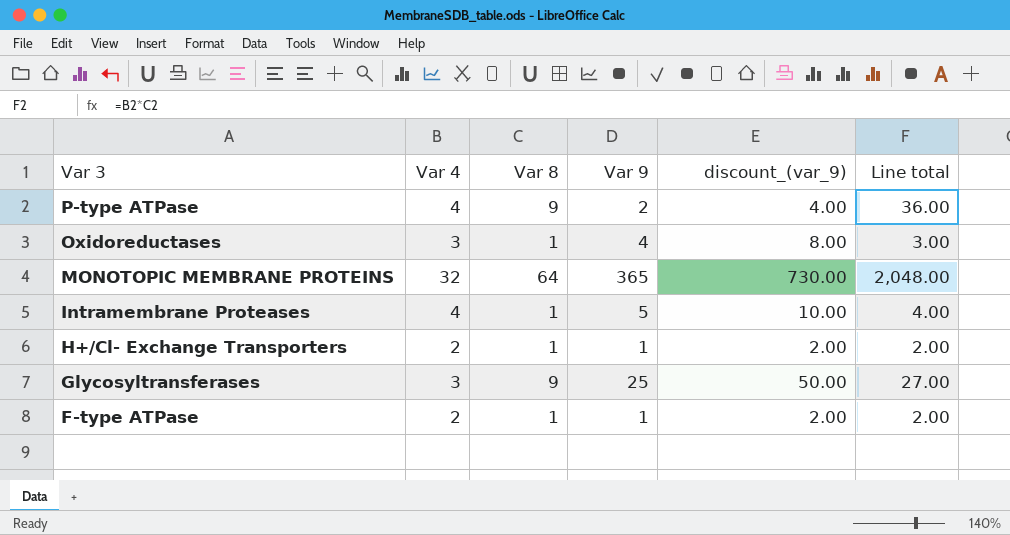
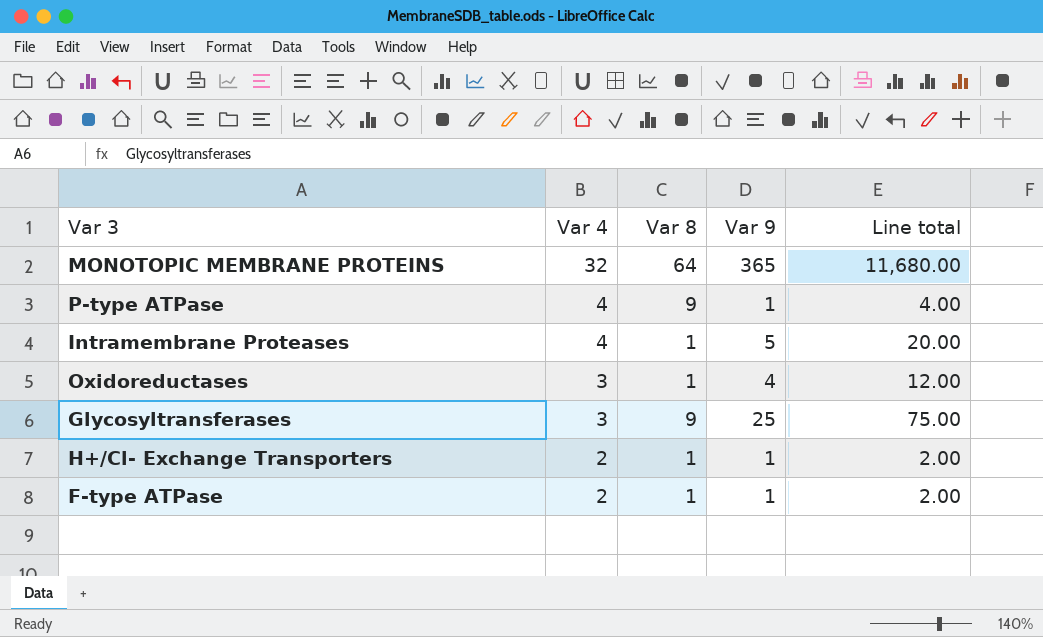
row order: Var 3 descending -> Var 4 descending
column discount_(var_9) | formula: [Var 9] * 2 -> none
column Line total | formula: [Var 4] * [Var 8] -> [Var 4] * [Var 9]
P-type ATPase | Var 9: 2 -> 1

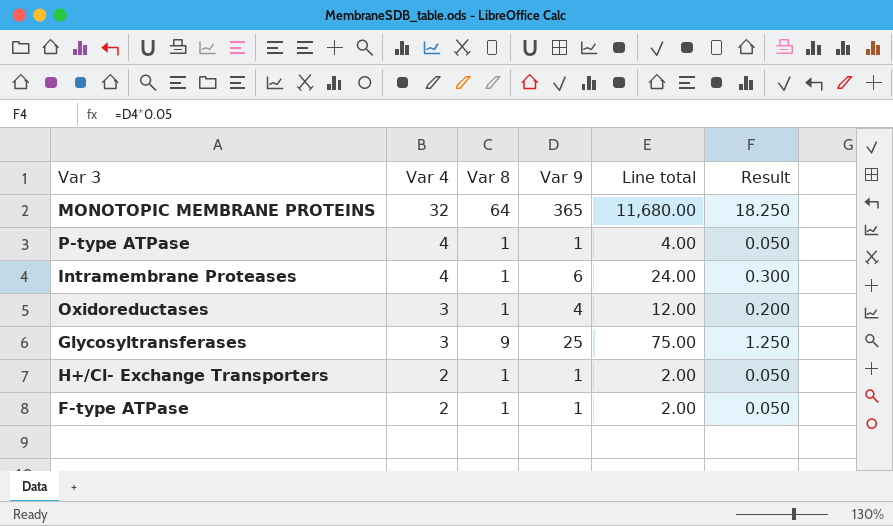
column Result | formula: none -> [Var 9] * 0.05
P-type ATPase | Var 8: 9 -> 1
Intramembrane Proteases | Var 9: 5 -> 6
Intramembrane Proteases | Line total: 20.00 -> 24.00

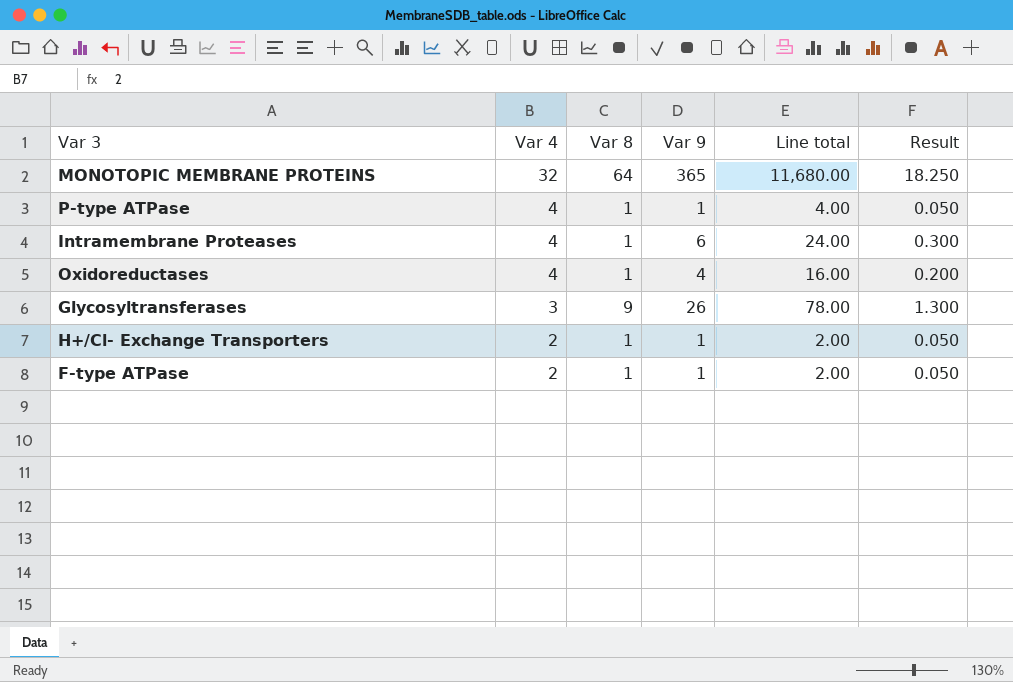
Oxidoreductases | Var 4: 3 -> 4
Oxidoreductases | Line total: 12.00 -> 16.00
Glycosyltransferases | Var 9: 25 -> 26
Glycosyltransferases | Line total: 75.00 -> 78.00
Glycosyltransferases | Result: 1.250 -> 1.300

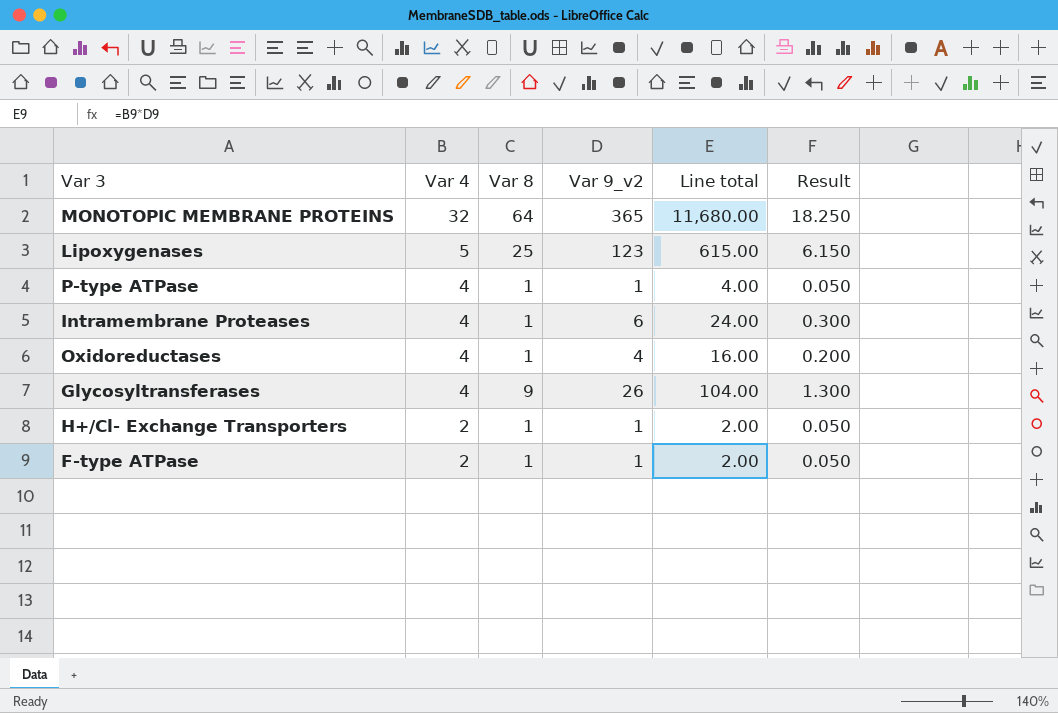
column name: Var 9 -> Var 9_v2
row Lipoxygenases: none -> 5 | 25 | 123 | 615.00 | 6.150
Glycosyltransferases | Var 4: 3 -> 4
Glycosyltransferases | Line total: 78.00 -> 104.00

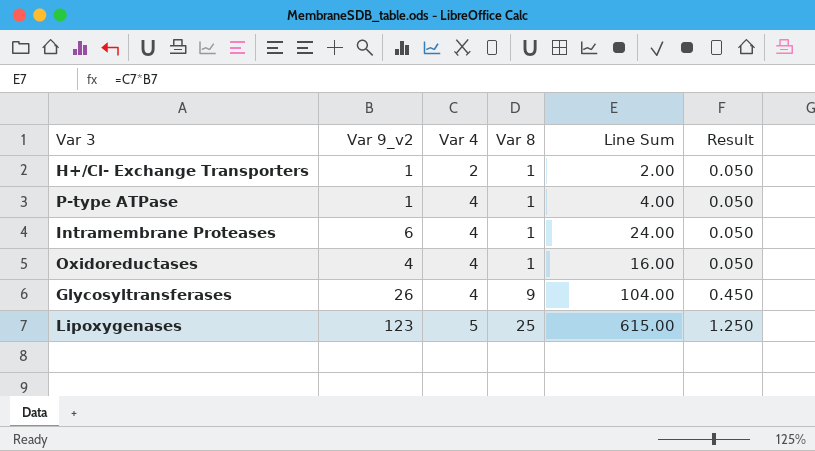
row order: Var 4 descending -> Var 4 ascending
column Var 9_v2 | position: 4 -> 2
column name: Line total -> Line Sum
column Result | formula: [Var 9_v2] * 0.05 -> [Var 8] * 0.05
row MONOTOPIC MEMBRANE PROTEINS: 32 | 64 | 365 | 11,680.00 | 18.250 -> none
row F-type ATPase: 2 | 1 | 1 | 2.00 | 0.050 -> none

